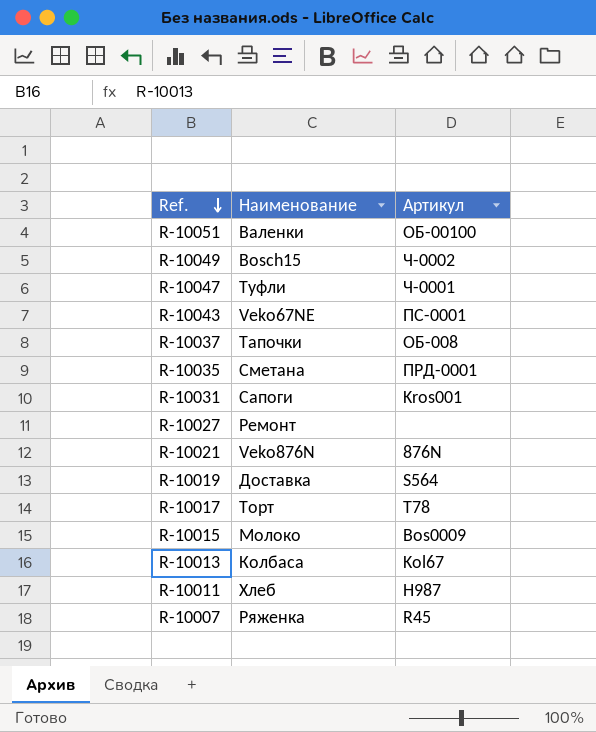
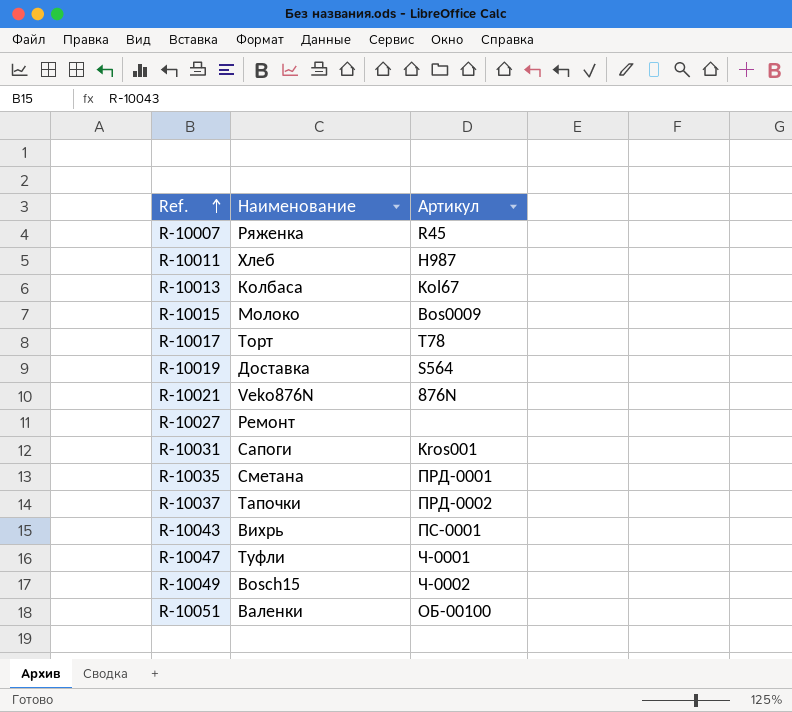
row order: Ref. descending -> Ref. ascending
R-10037 | Артикул: ОБ-008 -> ПРД-0002
R-10043 | Наименование: Veko67NE -> Вихрь

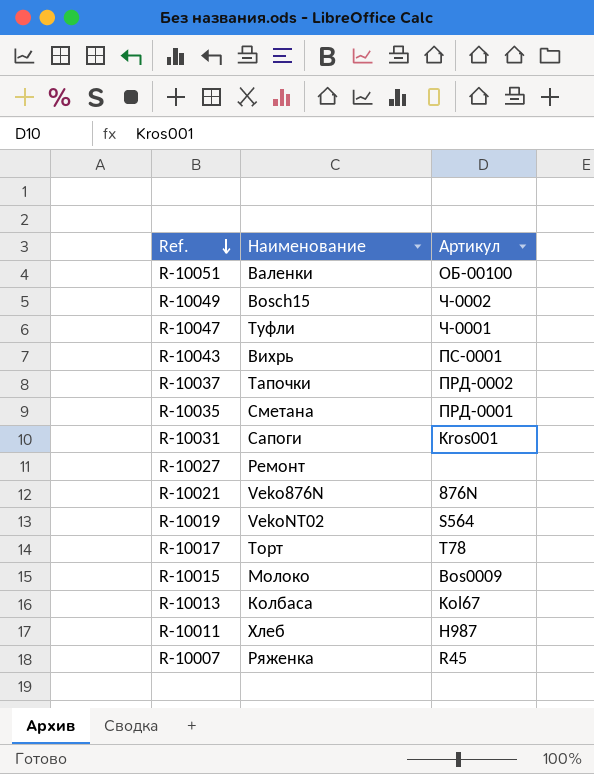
row order: Ref. ascending -> Ref. descending
R-10019 | Наименование: Доставка -> VekoNT02

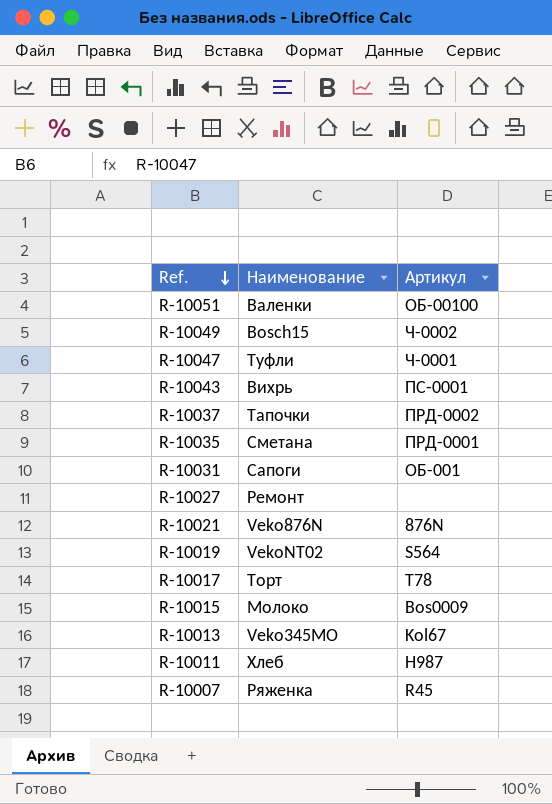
R-10031 | Артикул: Kros001 -> ОБ-001
R-10013 | Наименование: Колбаса -> Veko345MO

